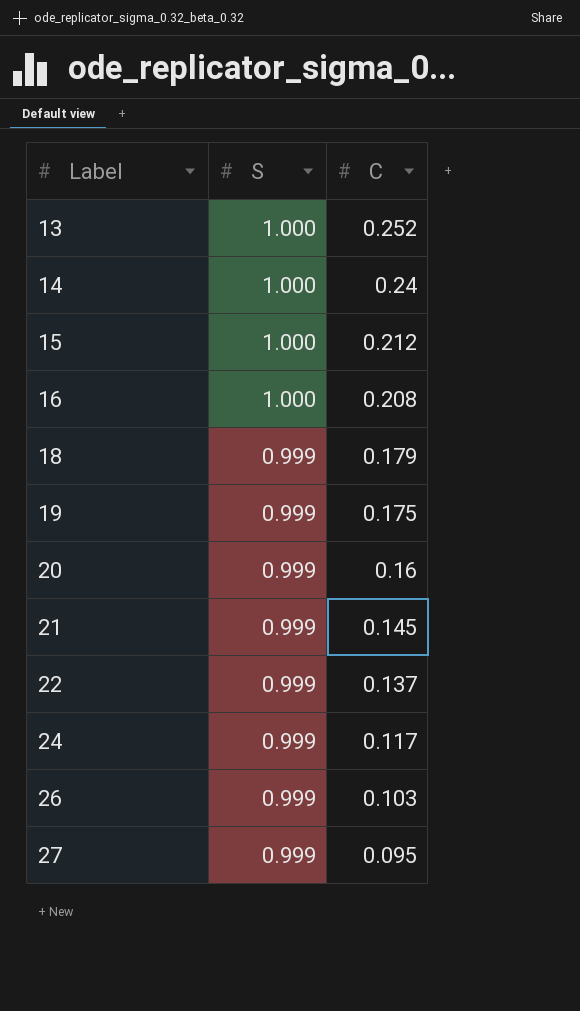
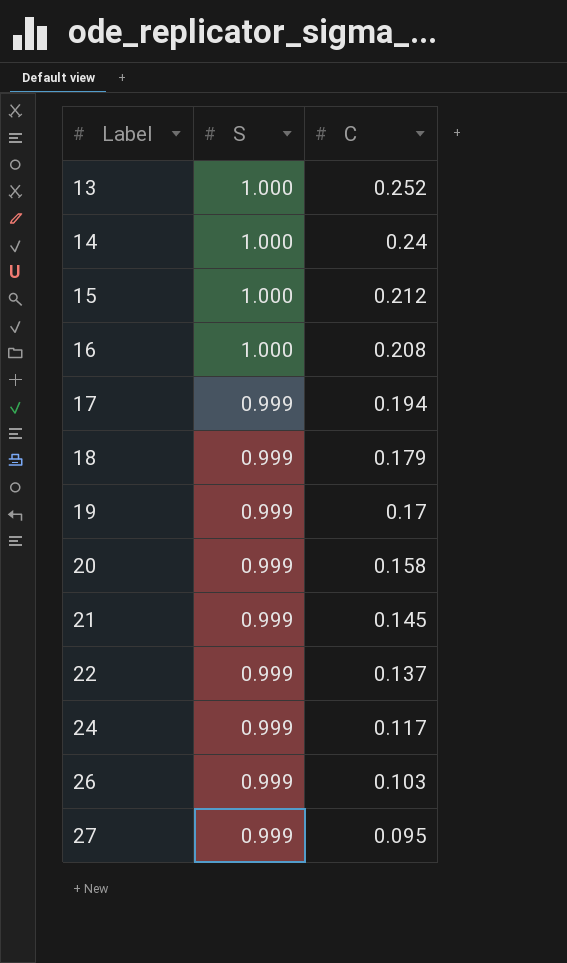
row 17: none -> 0.999 | 0.194
19 | C: 0.175 -> 0.17
20 | C: 0.16 -> 0.158

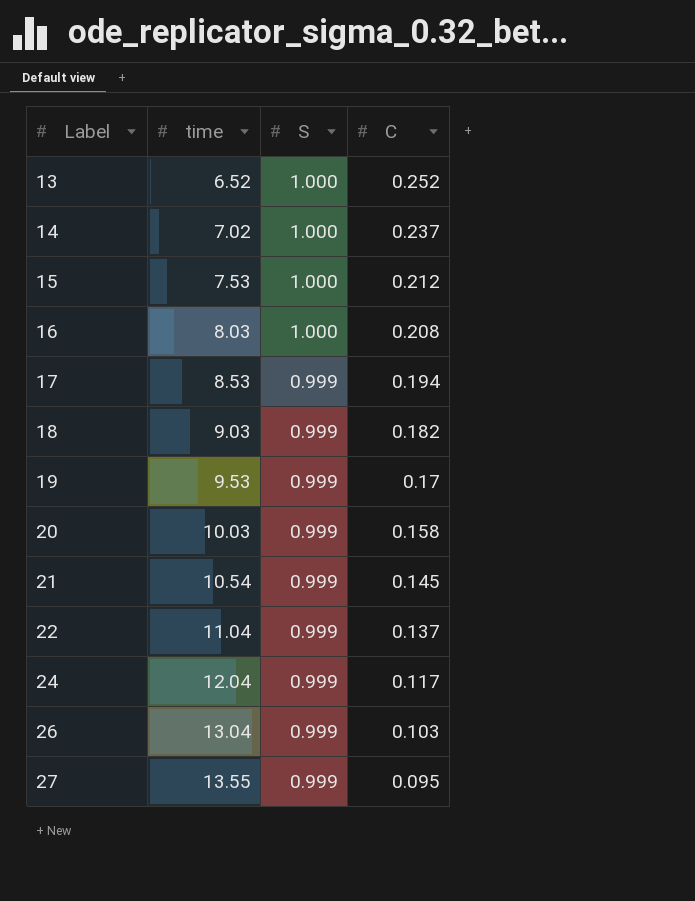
column time | position: none -> 2
14 | C: 0.24 -> 0.237
18 | C: 0.179 -> 0.182

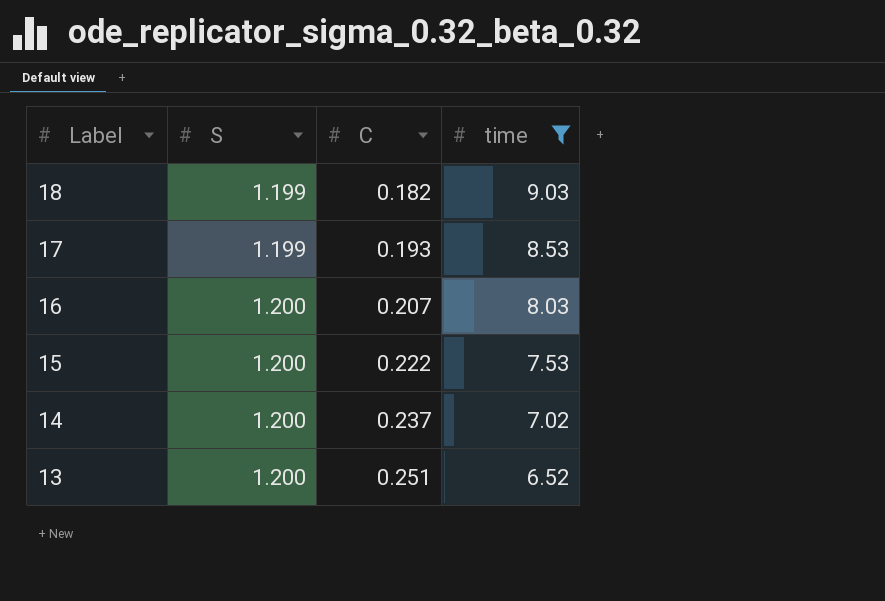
filter: none -> time <= 9.03
row order: Label ascending -> Label descending
column time | position: 2 -> 4
18 | S: 0.999 -> 1.199
17 | S: 0.999 -> 1.199
17 | C: 0.194 -> 0.193
16 | S: 1.000 -> 1.200
16 | C: 0.208 -> 0.207
15 | S: 1.000 -> 1.200
15 | C: 0.212 -> 0.222
14 | S: 1.000 -> 1.200
13 | S: 1.000 -> 1.200
13 | C: 0.252 -> 0.251

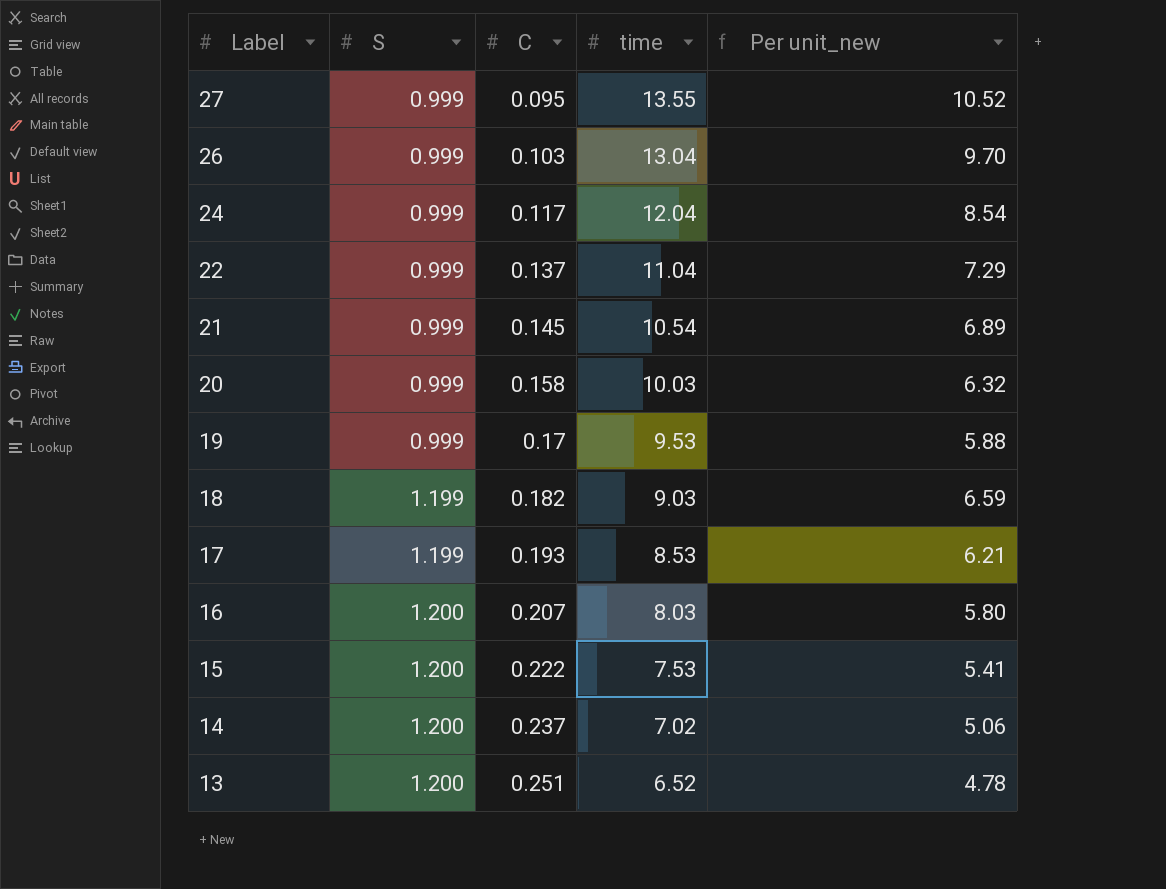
filter: time <= 9.03 -> none
column Per unit_new | formula: none -> [S] / [C]

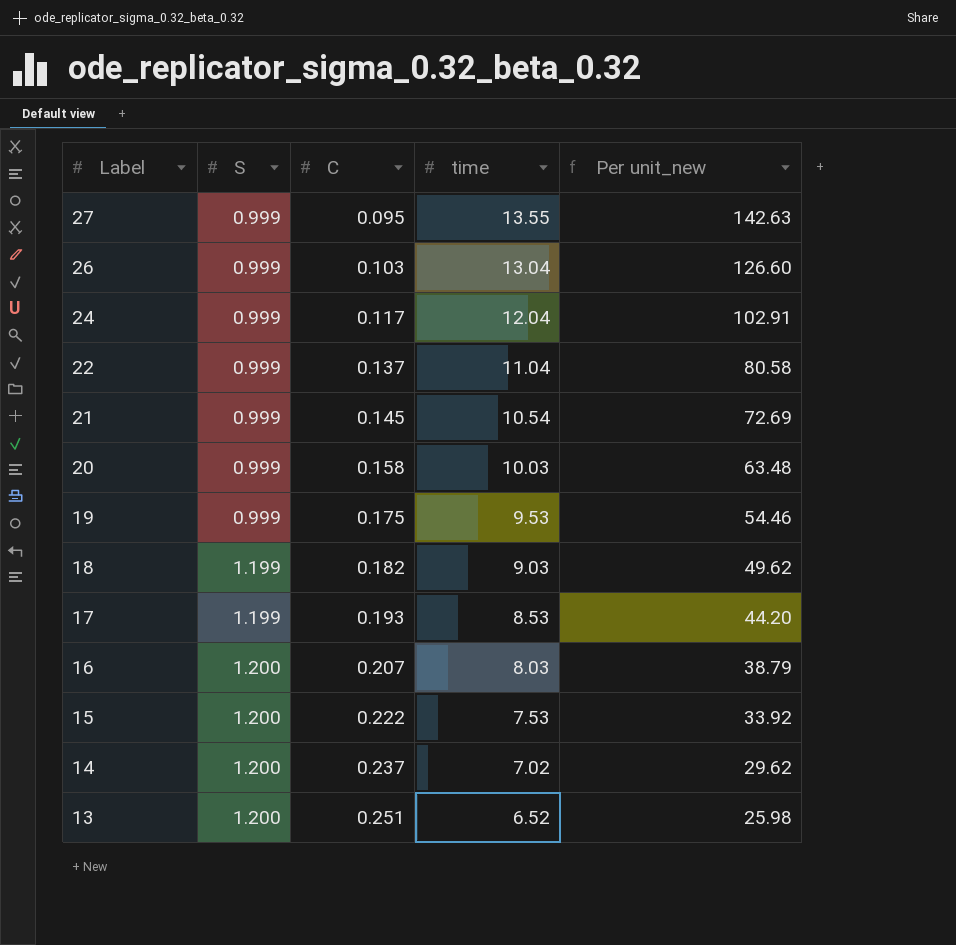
column Per unit_new | formula: [S] / [C] -> [time] / [C]
19 | C: 0.17 -> 0.175

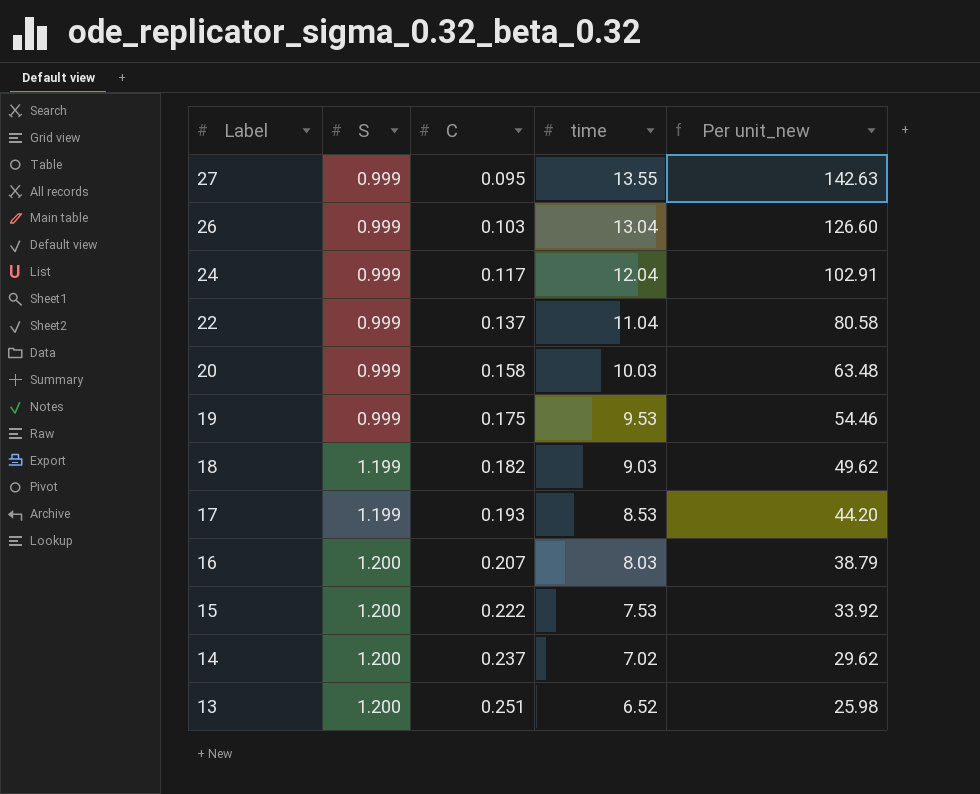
row 21: 0.999 | 0.145 | 10.54 | 72.69 -> none

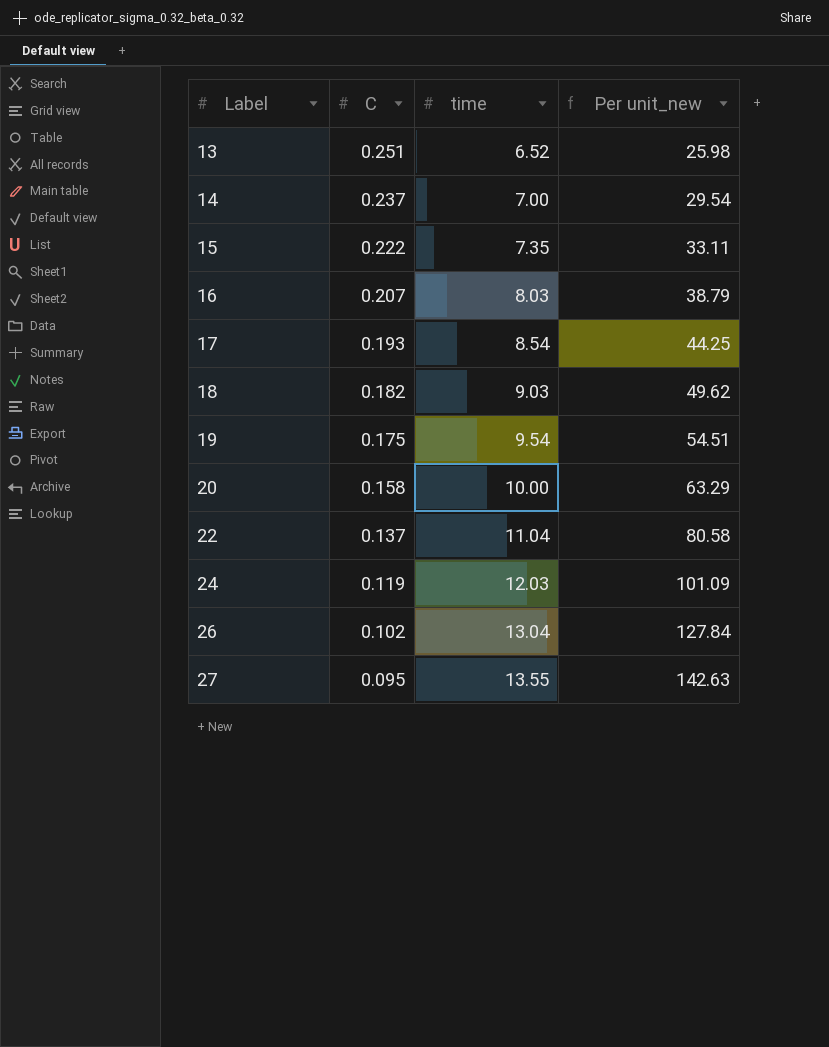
row order: Label descending -> Label ascending
column S | position: 2 -> none
14 | time: 7.02 -> 7.00
14 | Per unit_new: 29.62 -> 29.54
15 | time: 7.53 -> 7.35
15 | Per unit_new: 33.92 -> 33.11
17 | time: 8.53 -> 8.54
17 | Per unit_new: 44.20 -> 44.25
19 | time: 9.53 -> 9.54
19 | Per unit_new: 54.46 -> 54.51
20 | time: 10.03 -> 10.00
20 | Per unit_new: 63.48 -> 63.29
24 | C: 0.117 -> 0.119
24 | time: 12.04 -> 12.03
24 | Per unit_new: 102.91 -> 101.09
26 | C: 0.103 -> 0.102
26 | Per unit_new: 126.60 -> 127.84

